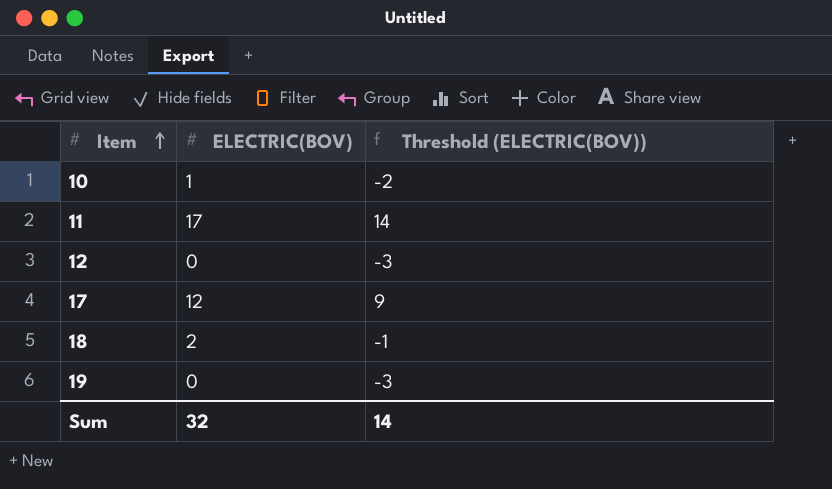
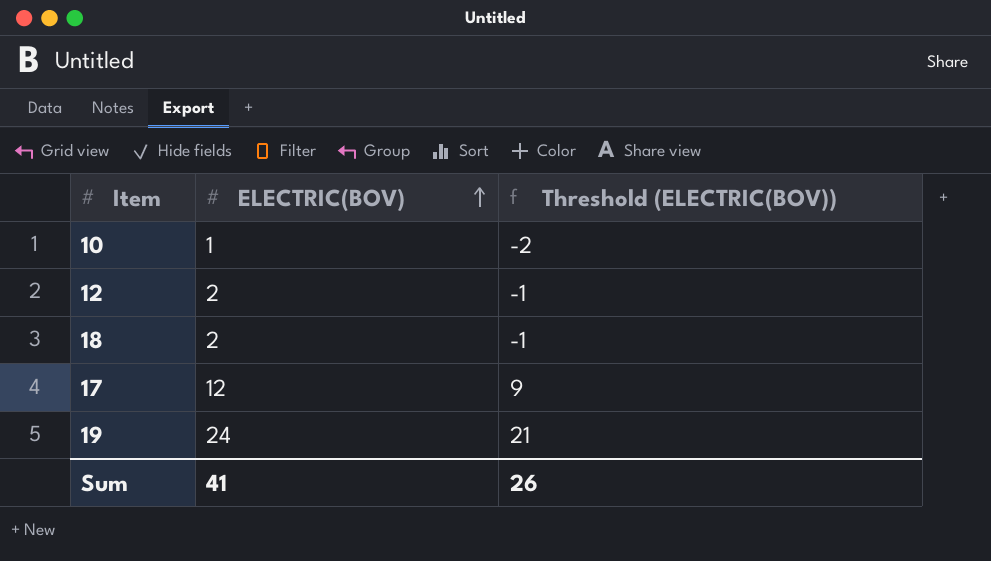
row order: Item ascending -> ELECTRIC(BOV) ascending
row 11: 17 | 14 -> none
12 | ELECTRIC(BOV): 0 -> 2
12 | Threshold (ELECTRIC(BOV)): -3 -> -1
19 | ELECTRIC(BOV): 0 -> 24
19 | Threshold (ELECTRIC(BOV)): -3 -> 21
Sum | ELECTRIC(BOV): 32 -> 41
Sum | Threshold (ELECTRIC(BOV)): 14 -> 26

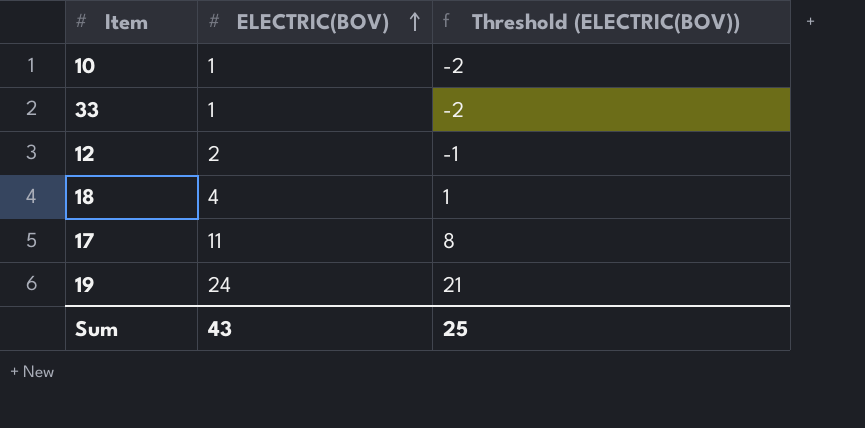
row 33: none -> 1 | -2
18 | ELECTRIC(BOV): 2 -> 4
18 | Threshold (ELECTRIC(BOV)): -1 -> 1
17 | ELECTRIC(BOV): 12 -> 11
17 | Threshold (ELECTRIC(BOV)): 9 -> 8
Sum | ELECTRIC(BOV): 41 -> 43
Sum | Threshold (ELECTRIC(BOV)): 26 -> 25

